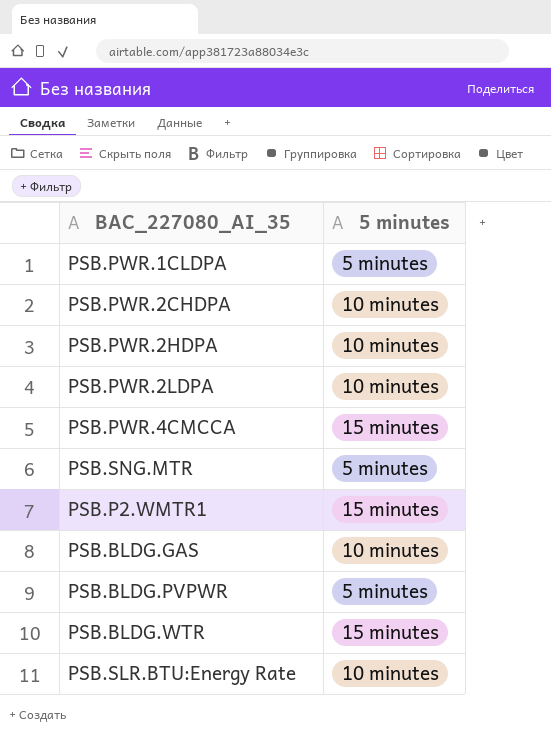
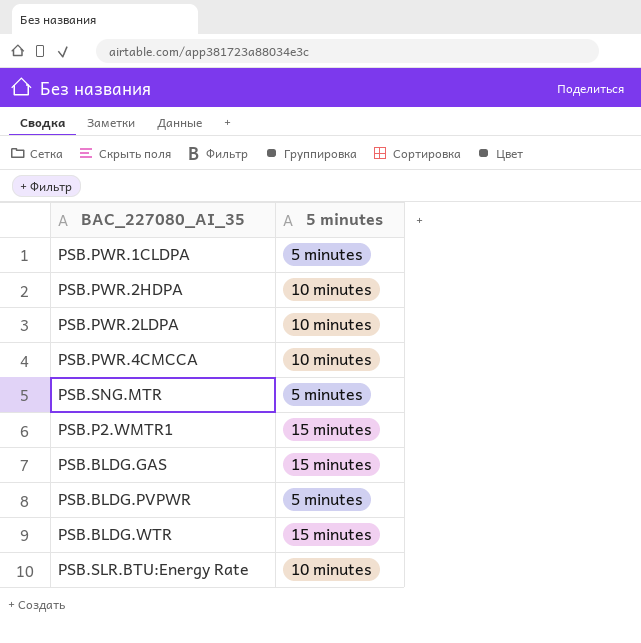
row PSB.PWR.2CHDPA: 10 minutes -> none
PSB.PWR.4CMCCA | 5 minutes: 15 minutes -> 10 minutes
PSB.BLDG.GAS | 5 minutes: 10 minutes -> 15 minutes

